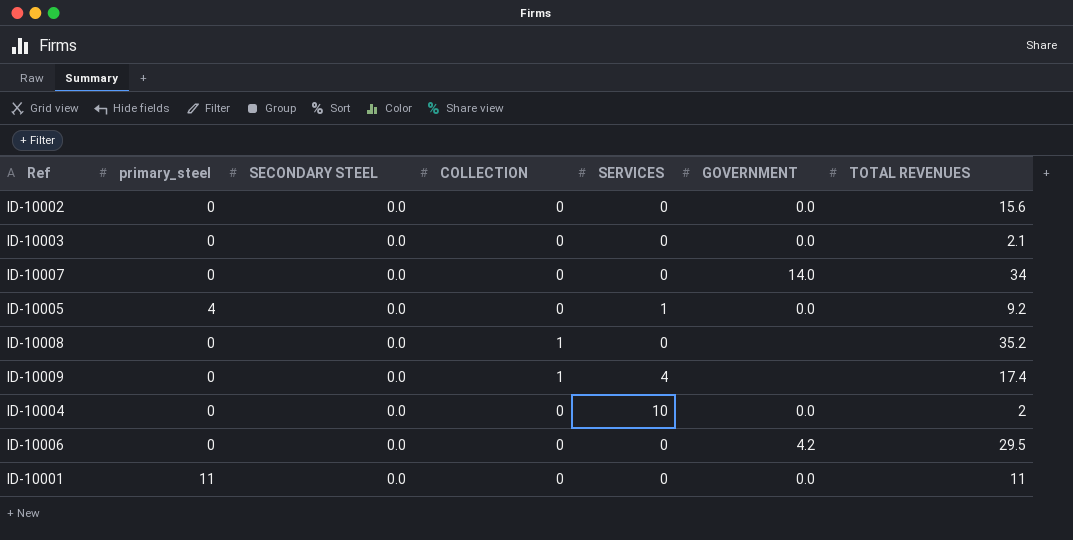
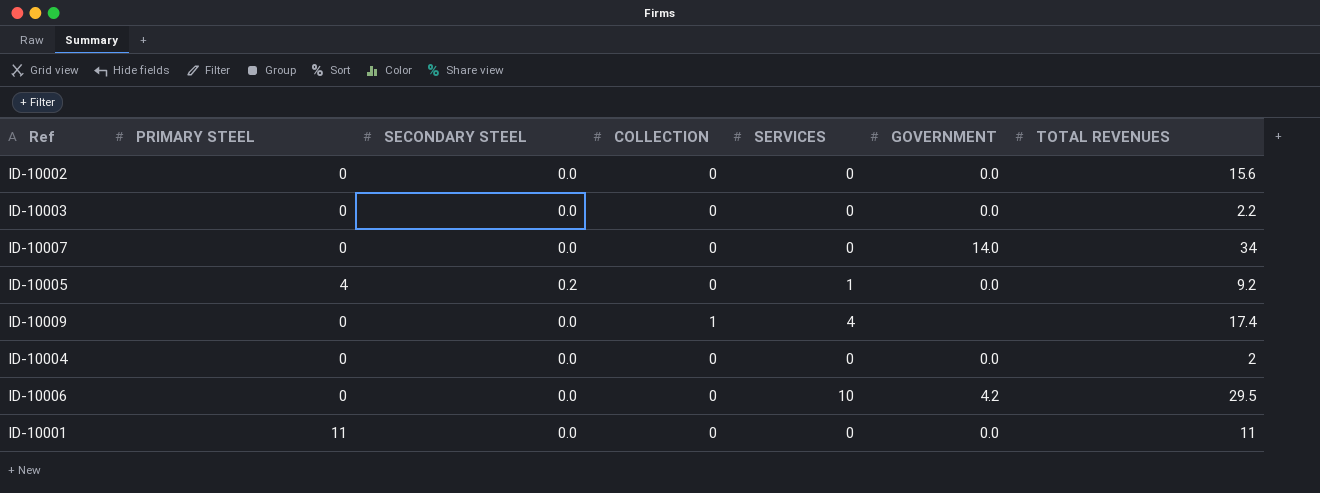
column name: primary_steel -> PRIMARY STEEL
row ID-10008: 0 | 0.0 | 1 | 0 | none | 35.2 -> none
ID-10003 | TOTAL REVENUES: 2.1 -> 2.2
ID-10005 | SECONDARY STEEL: 0.0 -> 0.2
ID-10004 | SERVICES: 10 -> 0
ID-10006 | SERVICES: 0 -> 10

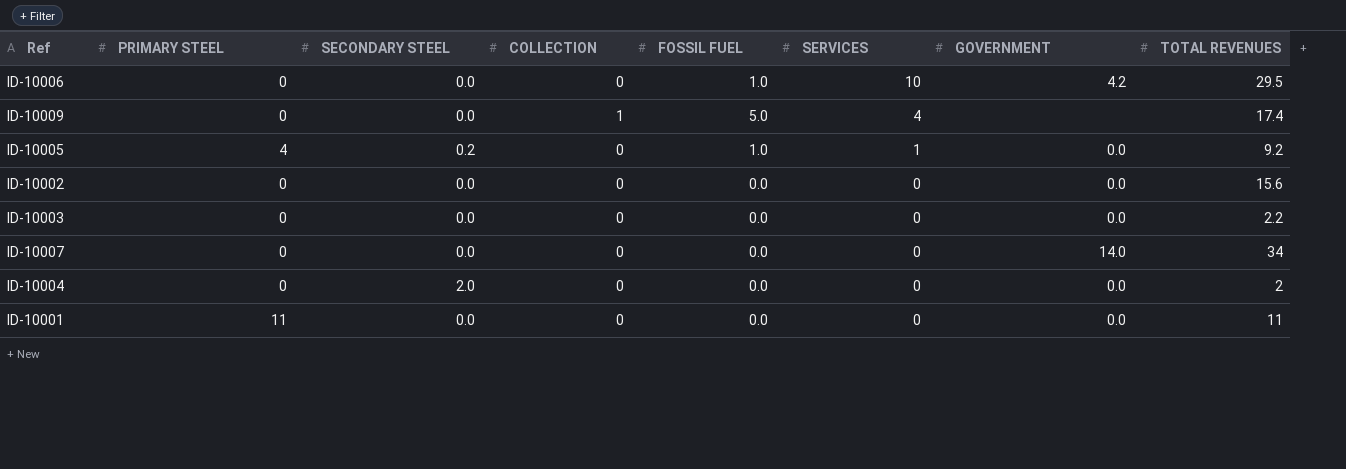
row order: none -> SERVICES descending
column FOSSIL FUEL | position: none -> 5
ID-10004 | SECONDARY STEEL: 0.0 -> 2.0

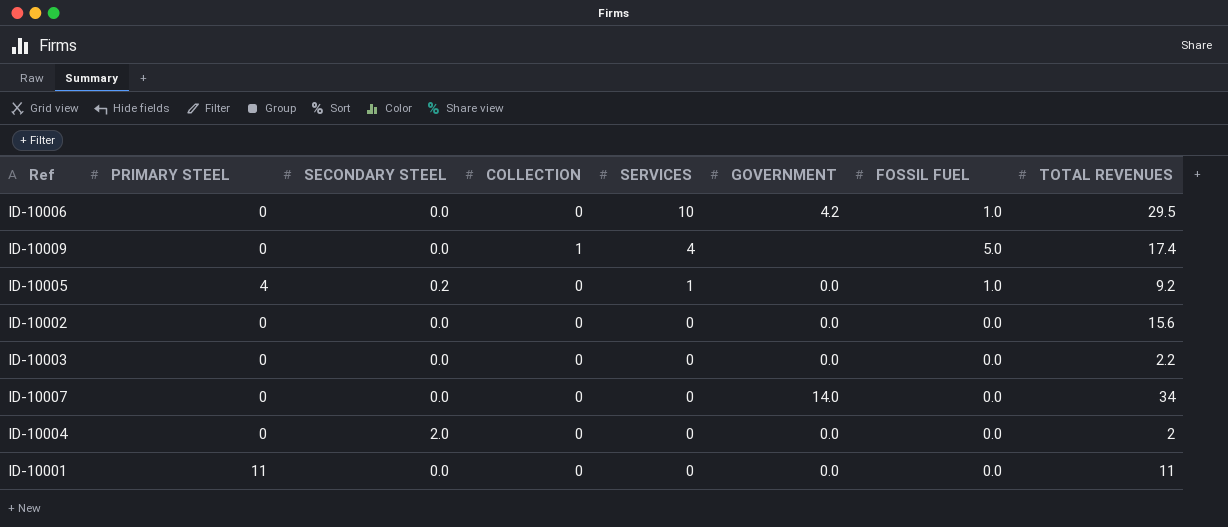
column FOSSIL FUEL | position: 5 -> 7

